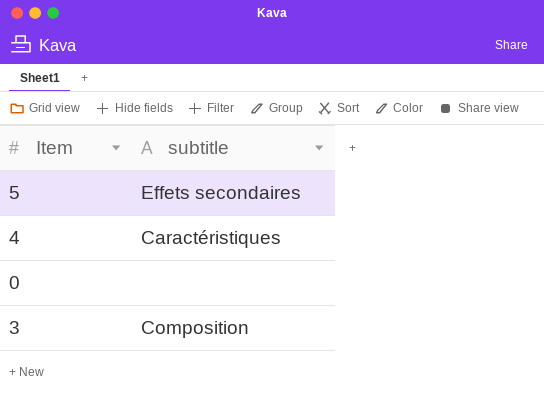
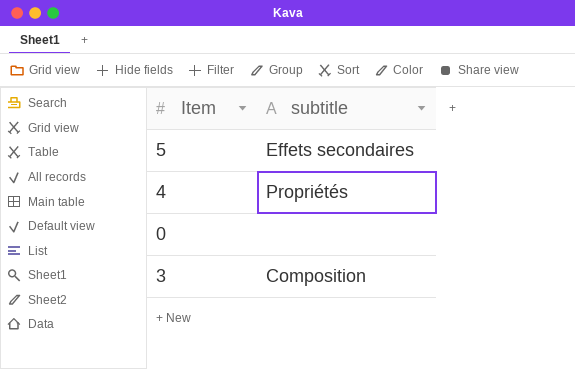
4 | subtitle: Caractéristiques -> Propriétés

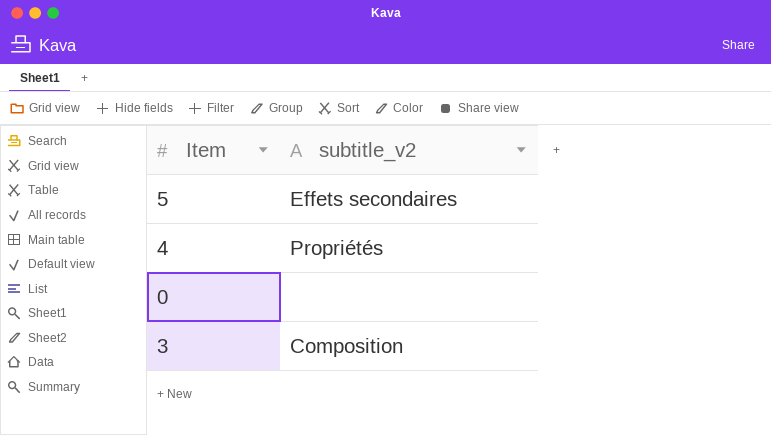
column name: subtitle -> subtitle_v2

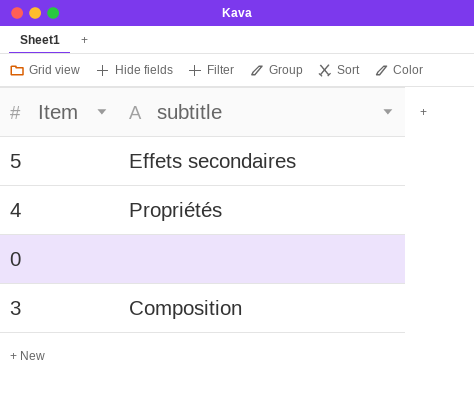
column name: subtitle_v2 -> subtitle

